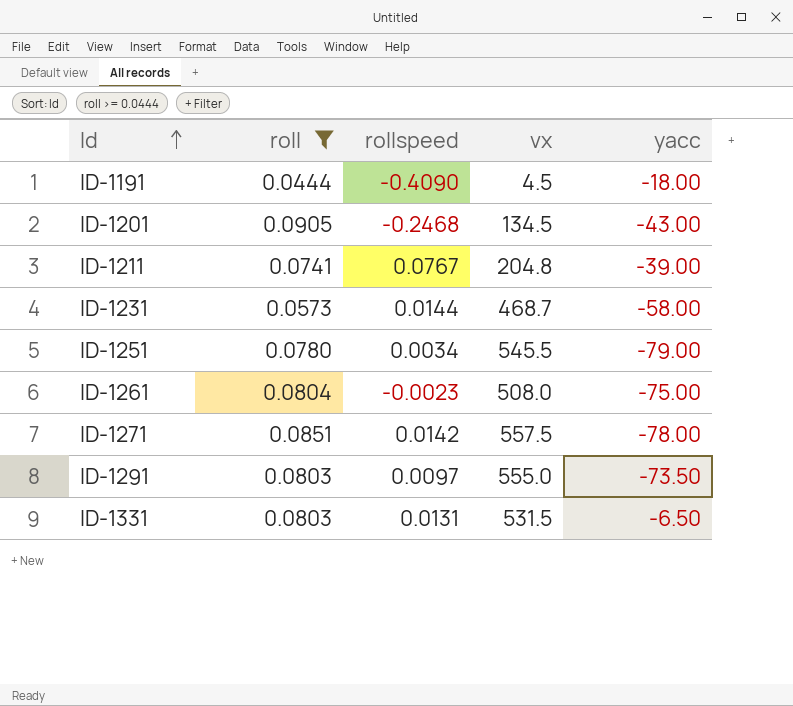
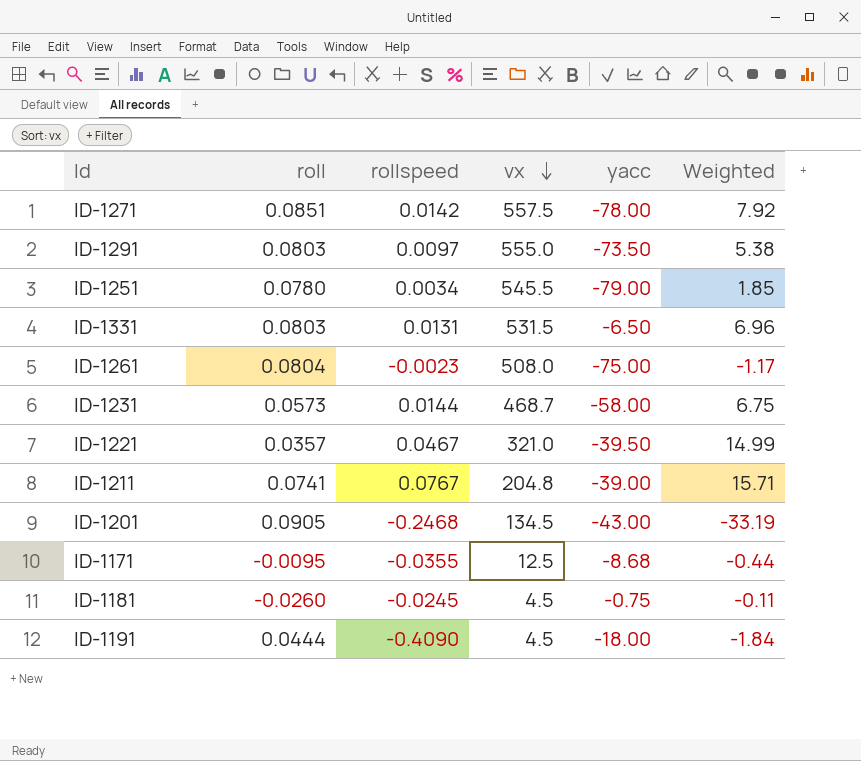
filter: roll >= 0.0444 -> none
row order: Id ascending -> vx descending
column Weighted | formula: none -> [rollspeed] * [vx]

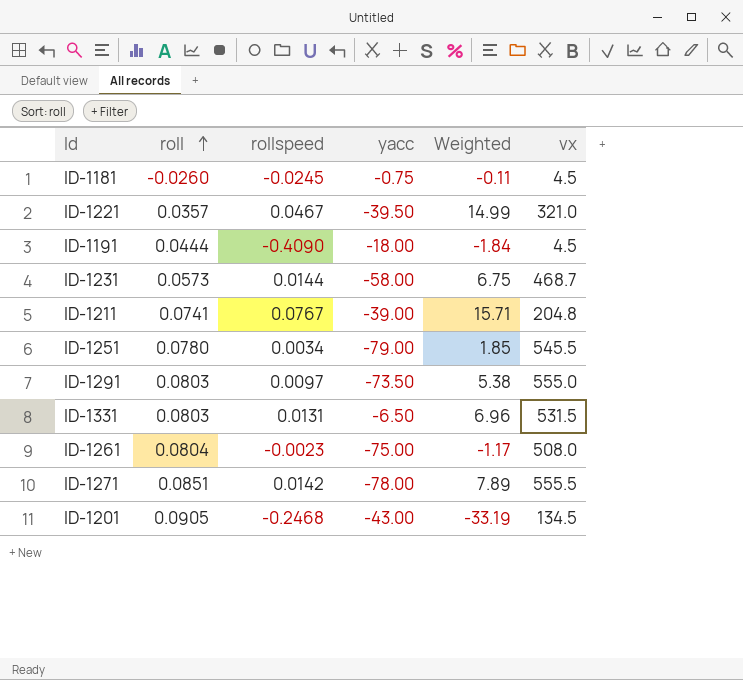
row order: vx descending -> roll ascending
column vx | position: 4 -> 6
row ID-1171: -0.0095 | -0.0355 | 12.5 | -8.68 | -0.44 -> none
ID-1271 | Weighted: 7.92 -> 7.89
ID-1271 | vx: 557.5 -> 555.5

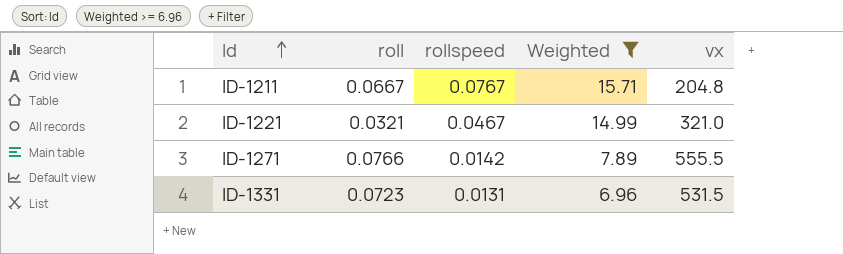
filter: none -> Weighted >= 6.96
row order: roll ascending -> Id ascending
column yacc | position: 4 -> none
ID-1211 | roll: 0.0741 -> 0.0667
ID-1221 | roll: 0.0357 -> 0.0321
ID-1271 | roll: 0.0851 -> 0.0766
ID-1331 | roll: 0.0803 -> 0.0723

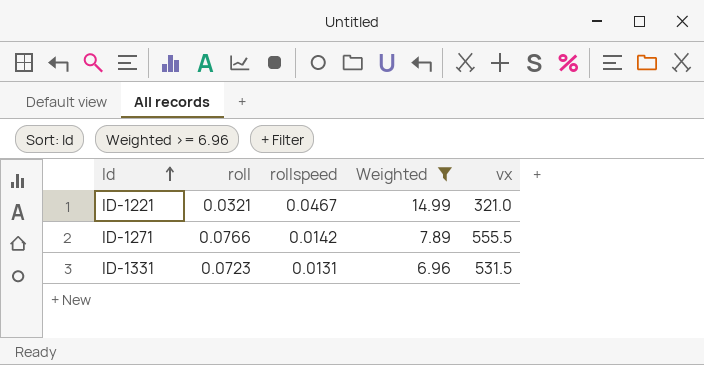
row ID-1211: 0.0667 | 0.0767 | 15.71 | 204.8 -> none

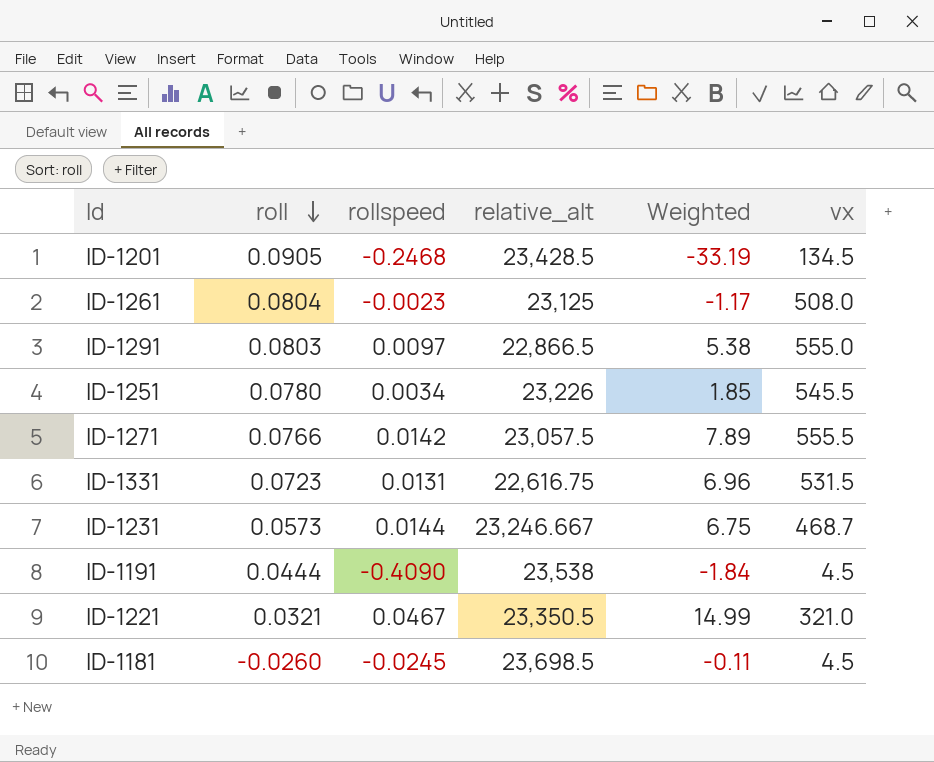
filter: Weighted >= 6.96 -> none
row order: Id ascending -> roll descending
column relative_alt | position: none -> 4

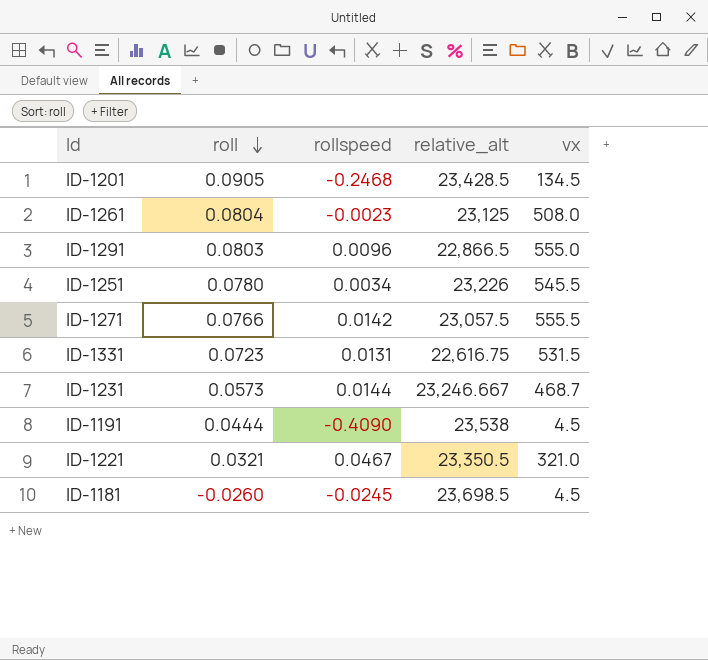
column Weighted | formula: [rollspeed] * [vx] -> none
ID-1291 | rollspeed: 0.0097 -> 0.0096

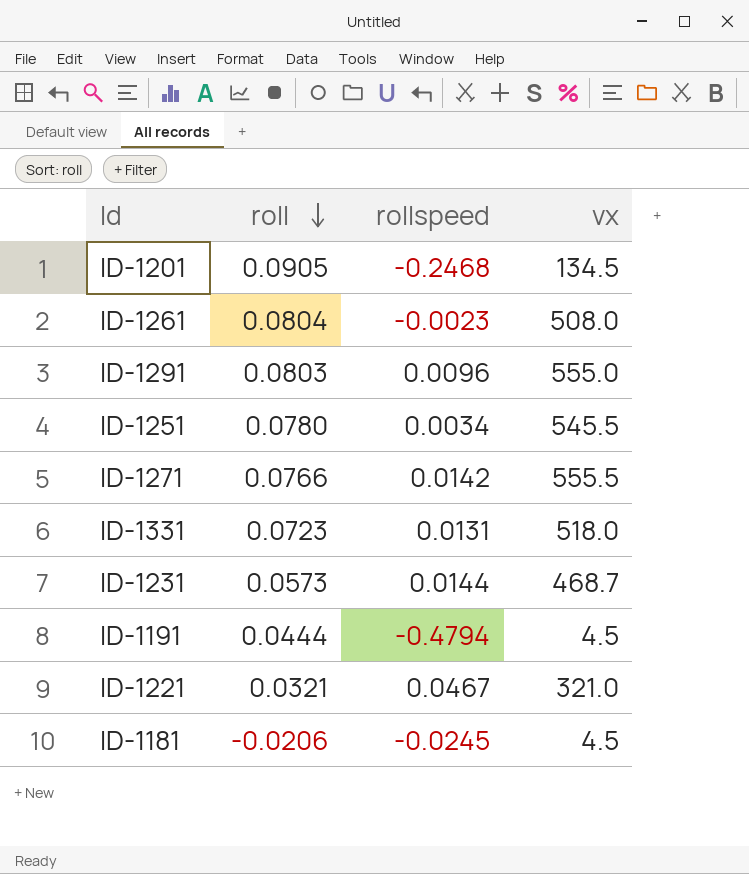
column relative_alt | position: 4 -> none
ID-1331 | vx: 531.5 -> 518.0
ID-1191 | rollspeed: -0.4090 -> -0.4794
ID-1181 | roll: -0.0260 -> -0.0206

